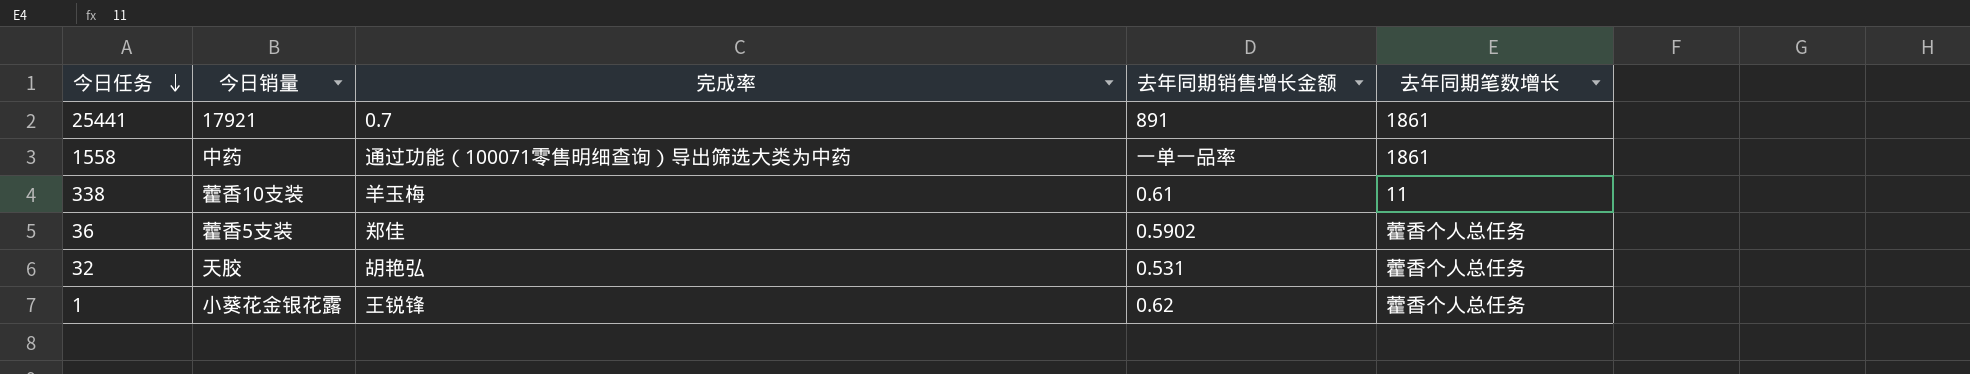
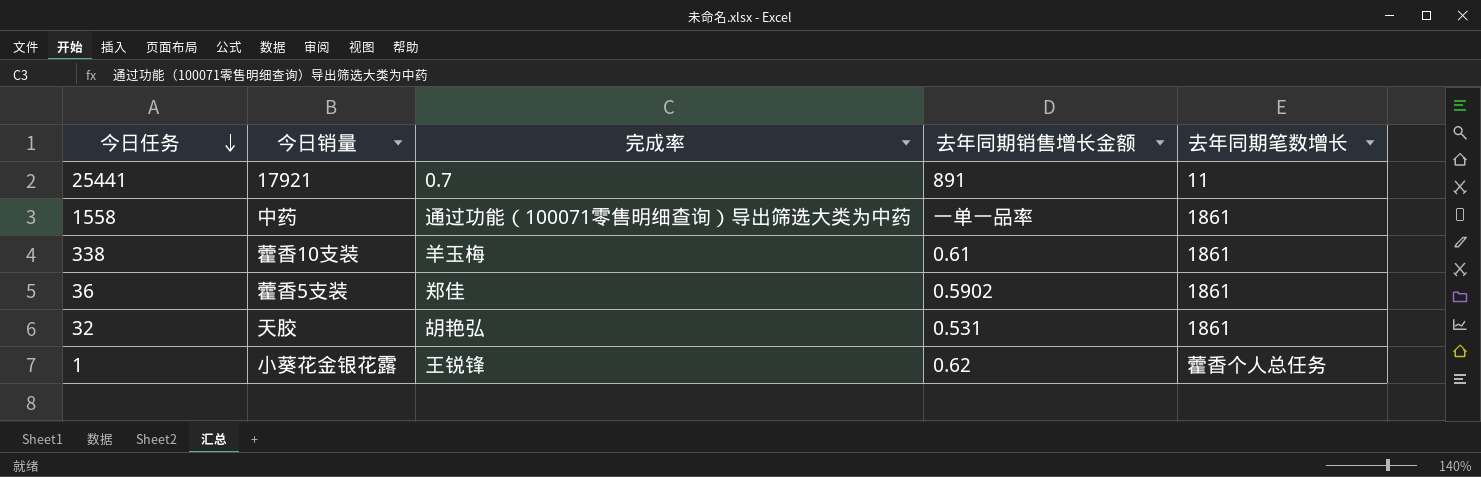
25441 | 去年同期笔数增长: 1861 -> 11
338 | 去年同期笔数增长: 11 -> 1861
36 | 去年同期笔数增长: 藿香个人总任务 -> 1861
32 | 去年同期笔数增长: 藿香个人总任务 -> 1861

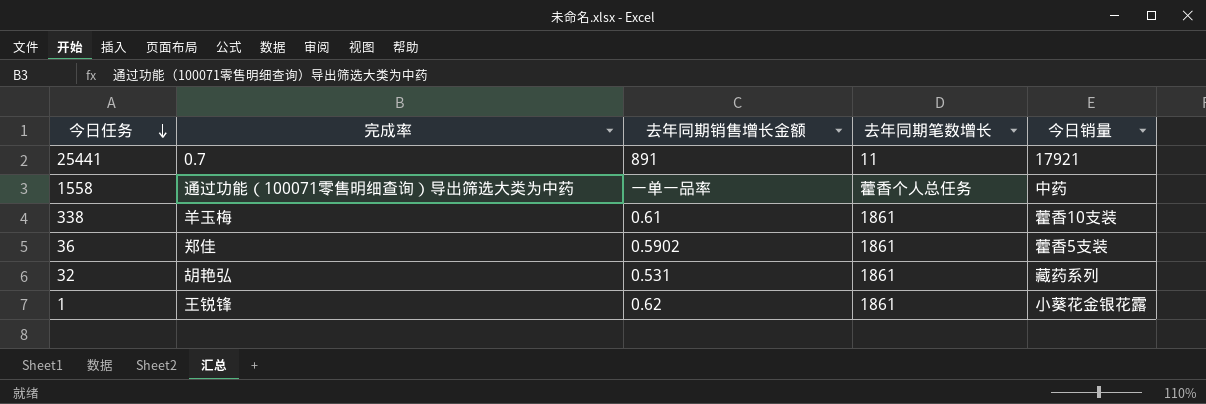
column 今日销量 | position: 2 -> 5
1558 | 去年同期笔数增长: 1861 -> 藿香个人总任务
32 | 今日销量: 天胶 -> 藏药系列
1 | 去年同期笔数增长: 藿香个人总任务 -> 1861

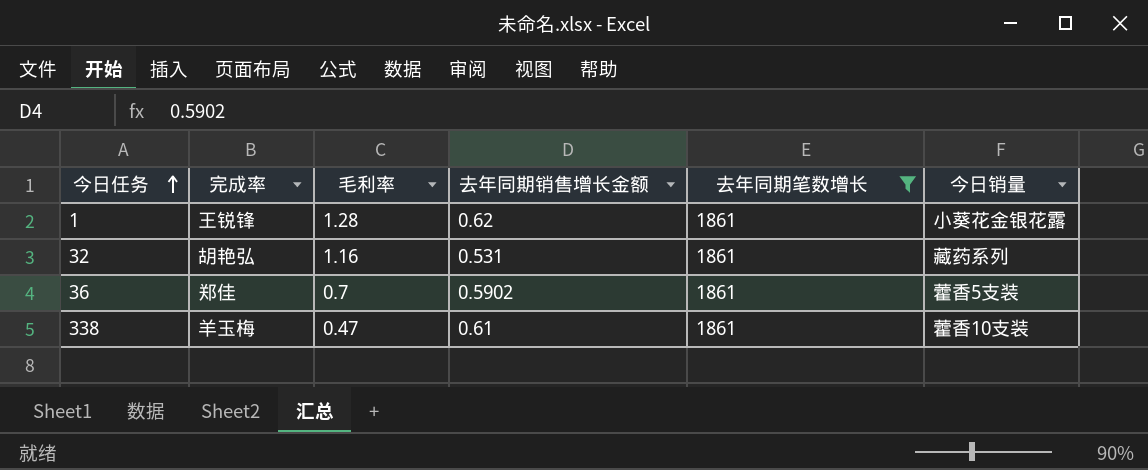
filter: none -> 去年同期笔数增长 = 1861
row order: 今日任务 descending -> 今日任务 ascending
column 毛利率 | position: none -> 3

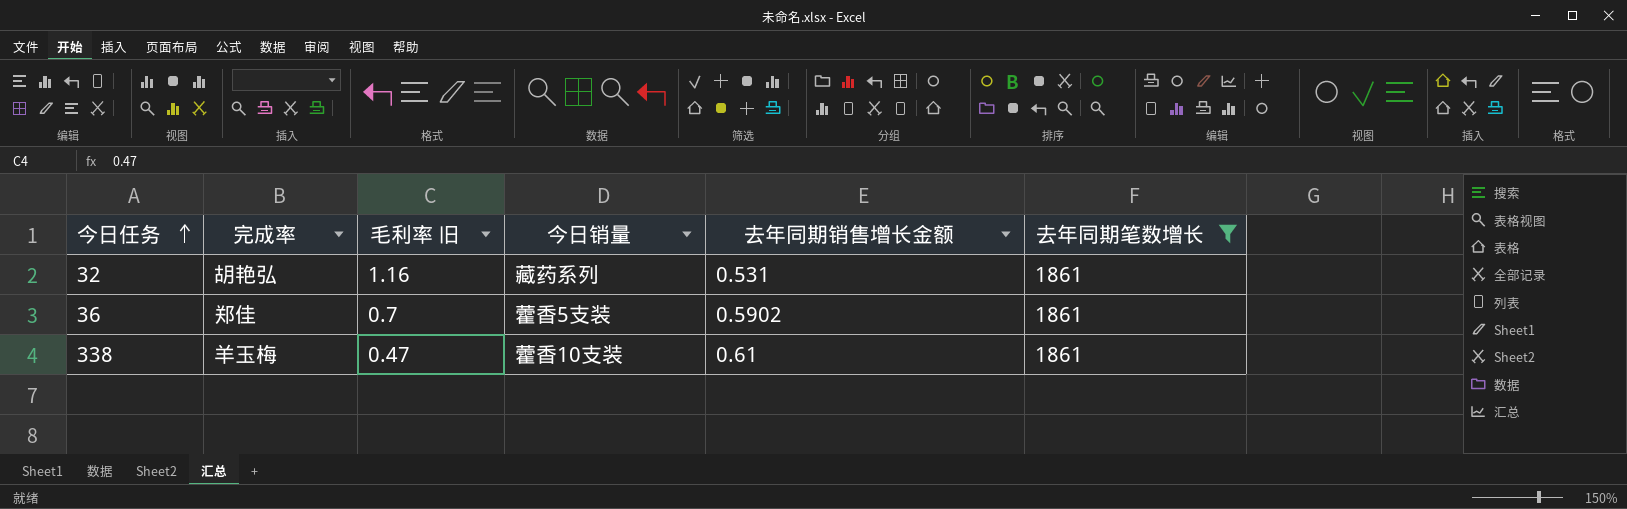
column name: 毛利率 -> 毛利率 旧
column 今日销量 | position: 6 -> 4
row 1: 王锐锋 | 1.28 | 0.62 | 1861 | 小葵花金银花露 -> none

